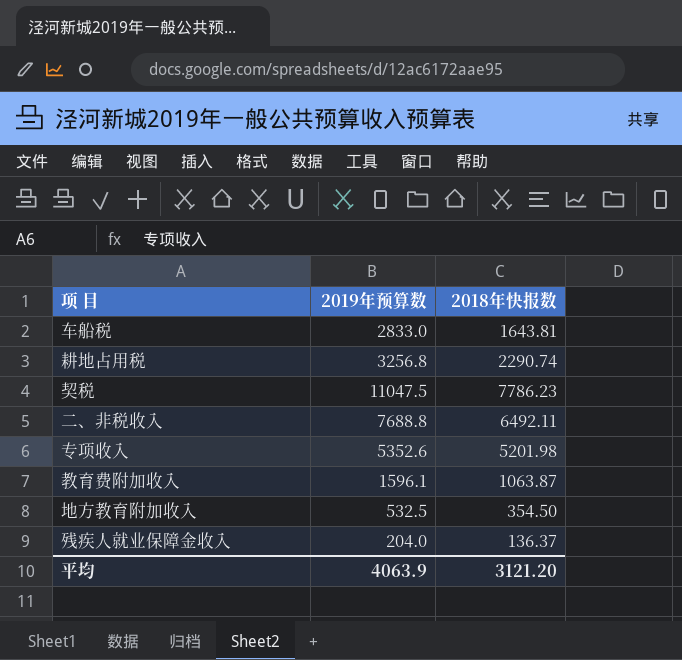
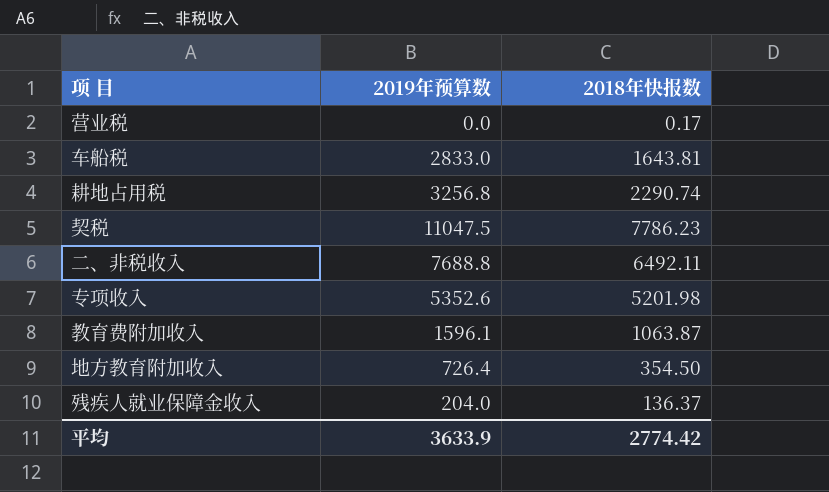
row 营业税: none -> 0.0 | 0.17
地方教育附加收入 | 2019年预算数: 532.5 -> 726.4
平均 | 2019年预算数: 4063.9 -> 3633.9
平均 | 2018年快报数: 3121.20 -> 2774.42

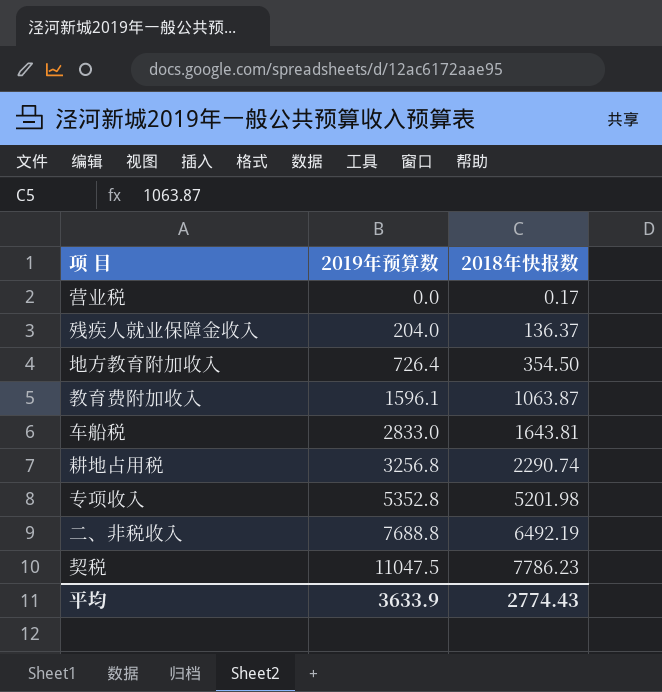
row order: none -> 2019年预算数 ascending
专项收入 | 2019年预算数: 5352.6 -> 5352.8
二、非税收入 | 2018年快报数: 6492.11 -> 6492.19
平均 | 2018年快报数: 2774.42 -> 2774.43

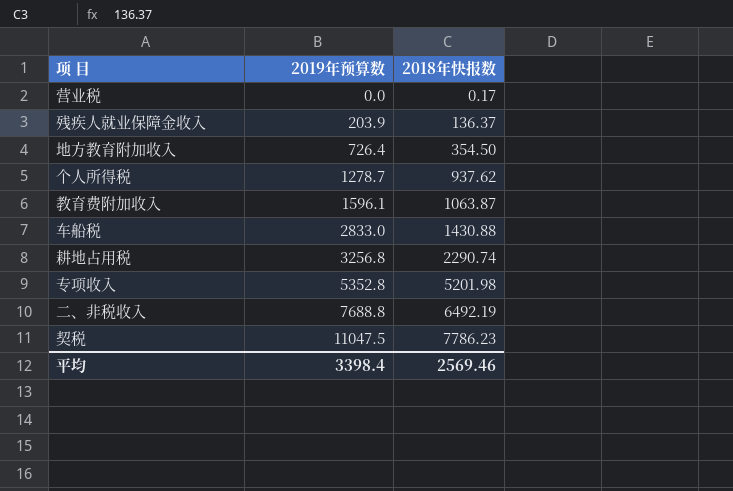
残疾人就业保障金收入 | 2019年预算数: 204.0 -> 203.9
row 个人所得税: none -> 1278.7 | 937.62
车船税 | 2018年快报数: 1643.81 -> 1430.88
平均 | 2019年预算数: 3633.9 -> 3398.4
平均 | 2018年快报数: 2774.43 -> 2569.46

